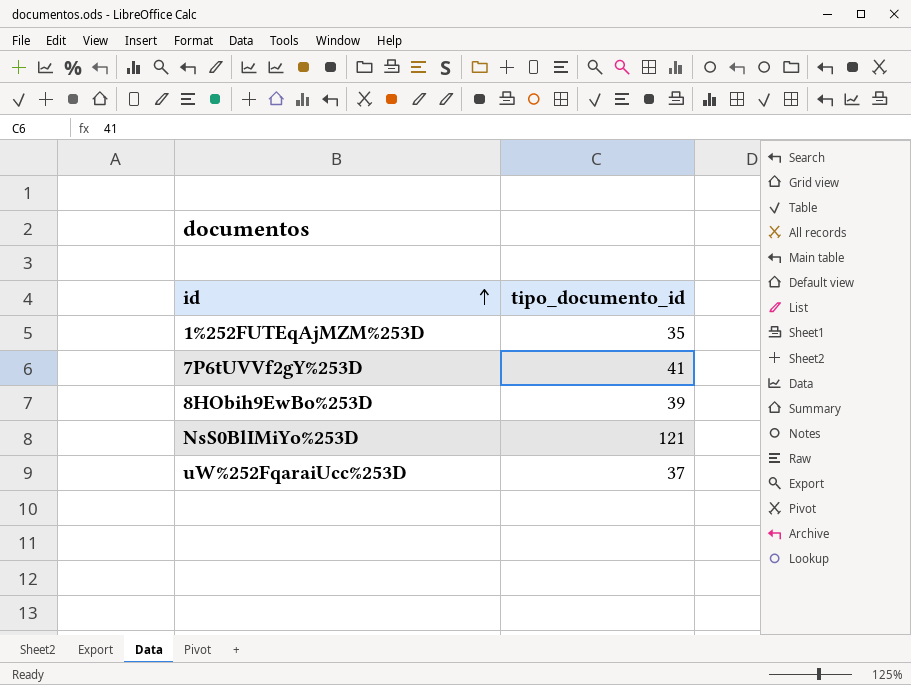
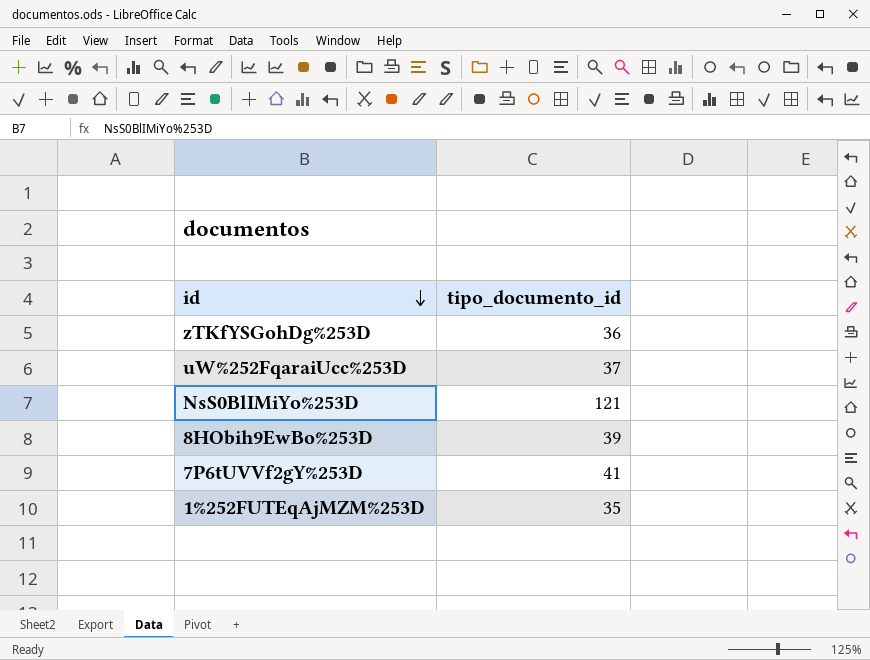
row order: id ascending -> id descending
row zTKfYSGohDg%253D: none -> 36

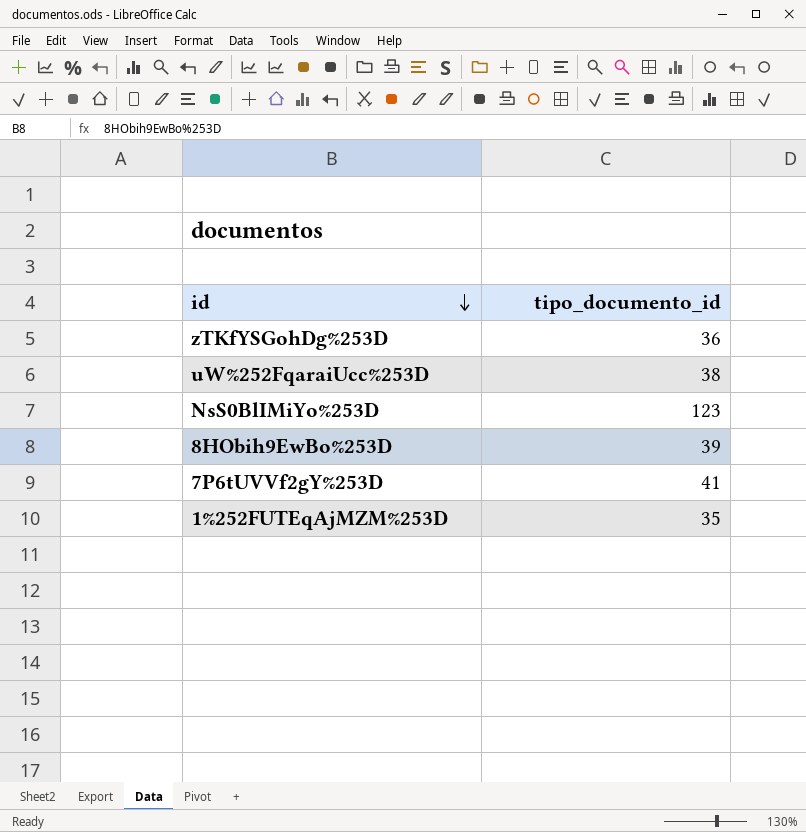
uW%252FqaraiUcc%253D | tipo_documento_id: 37 -> 38
NsS0BlIMiYo%253D | tipo_documento_id: 121 -> 123

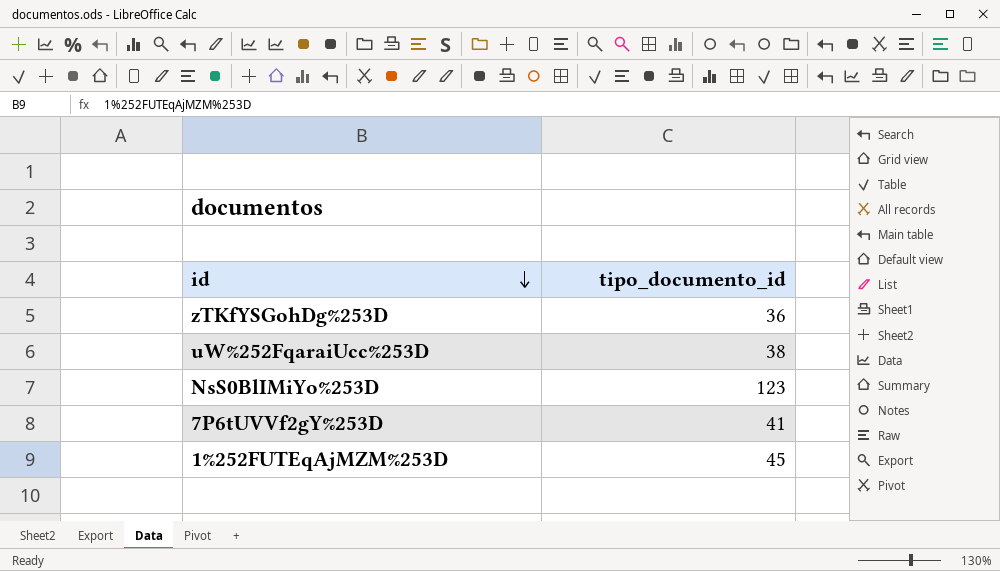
row 8HObih9EwBo%253D: 39 -> none
1%252FUTEqAjMZM%253D | tipo_documento_id: 35 -> 45

